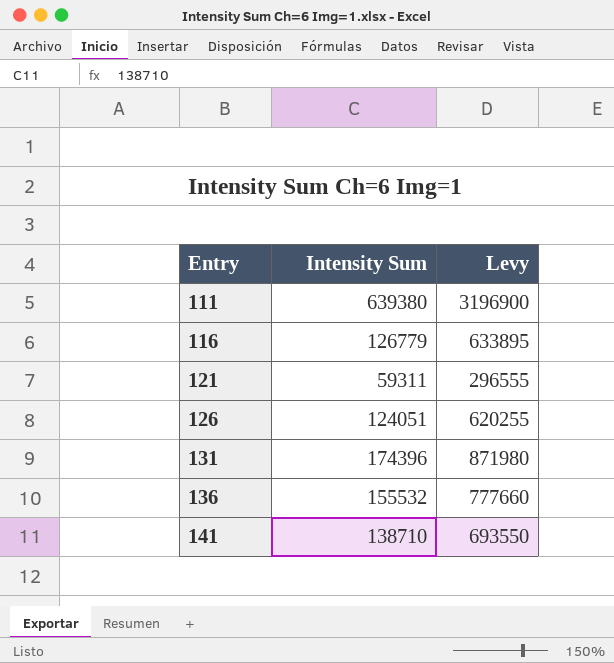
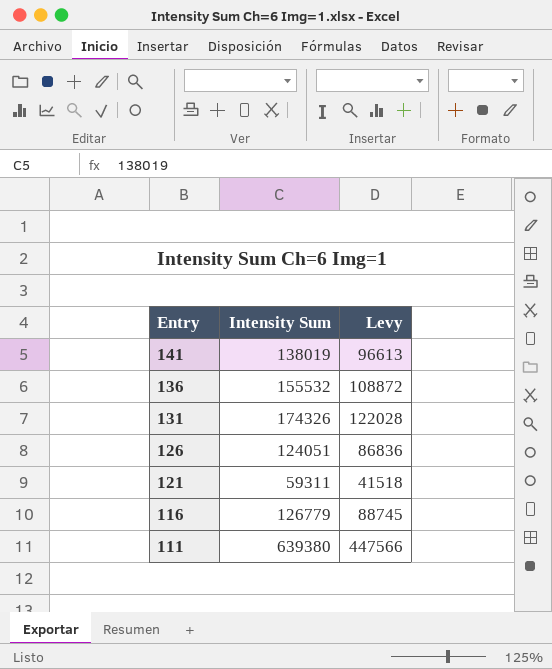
row order: Entry ascending -> Entry descending
column Levy | formula: [Intensity Sum] * 5 -> [Intensity Sum] * 0.7
141 | Intensity Sum: 138710 -> 138019
131 | Intensity Sum: 174396 -> 174326

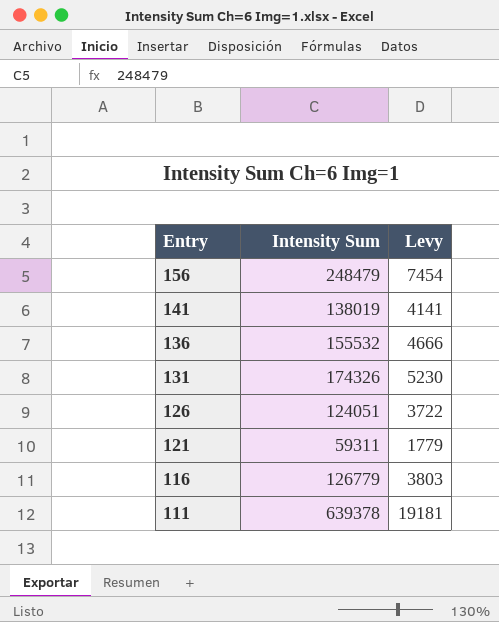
column Levy | formula: [Intensity Sum] * 0.7 -> [Intensity Sum] * 0.03
row 156: none -> 248479 | 7454
111 | Intensity Sum: 639380 -> 639378

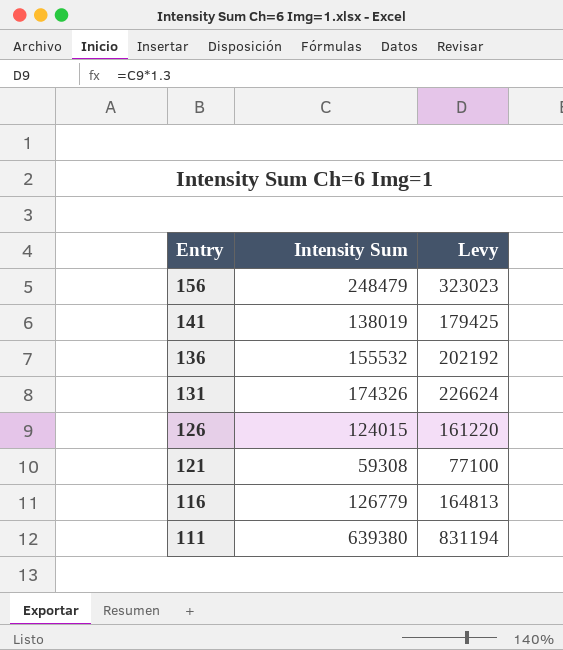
column Levy | formula: [Intensity Sum] * 0.03 -> [Intensity Sum] * 1.3
126 | Intensity Sum: 124051 -> 124015
121 | Intensity Sum: 59311 -> 59308
111 | Intensity Sum: 639378 -> 639380

